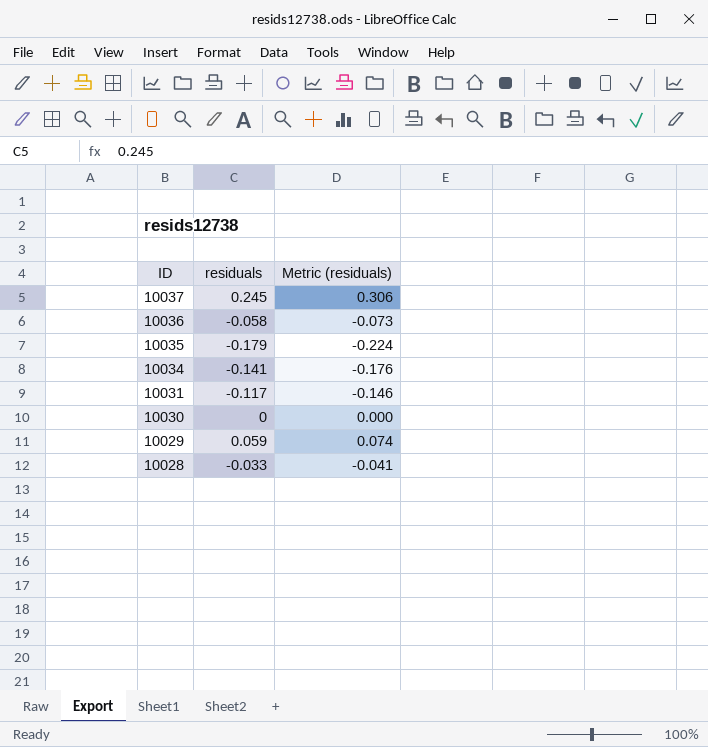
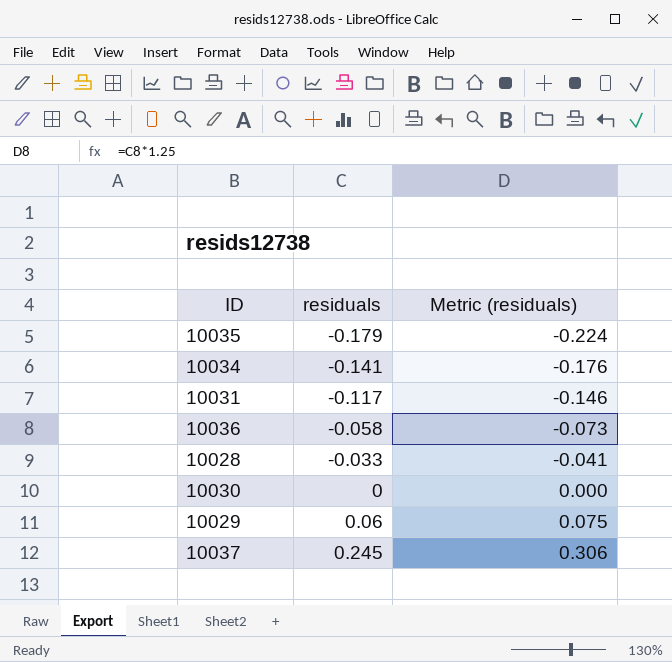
row order: ID descending -> residuals ascending
10029 | residuals: 0.059 -> 0.06
10029 | Metric (residuals): 0.074 -> 0.075

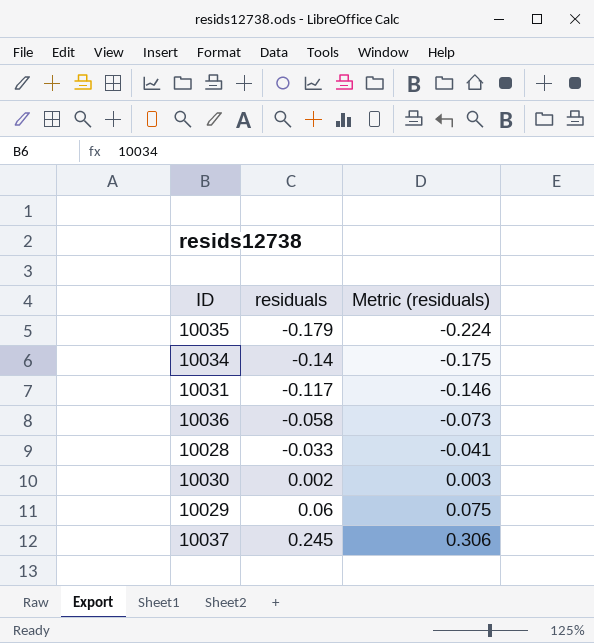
10034 | residuals: -0.141 -> -0.14
10034 | Metric (residuals): -0.176 -> -0.175
10030 | residuals: 0 -> 0.002
10030 | Metric (residuals): 0.000 -> 0.003

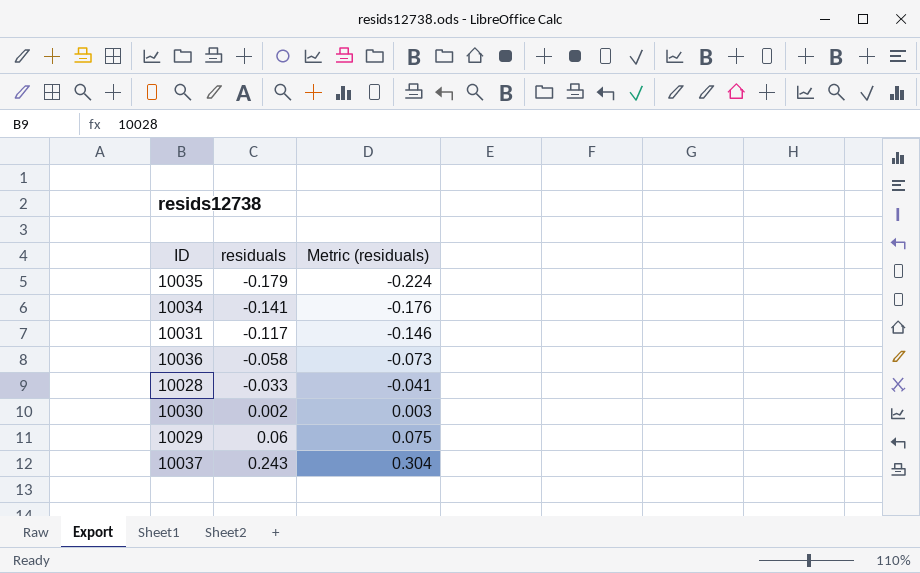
10034 | residuals: -0.14 -> -0.141
10034 | Metric (residuals): -0.175 -> -0.176
10037 | residuals: 0.245 -> 0.243
10037 | Metric (residuals): 0.306 -> 0.304

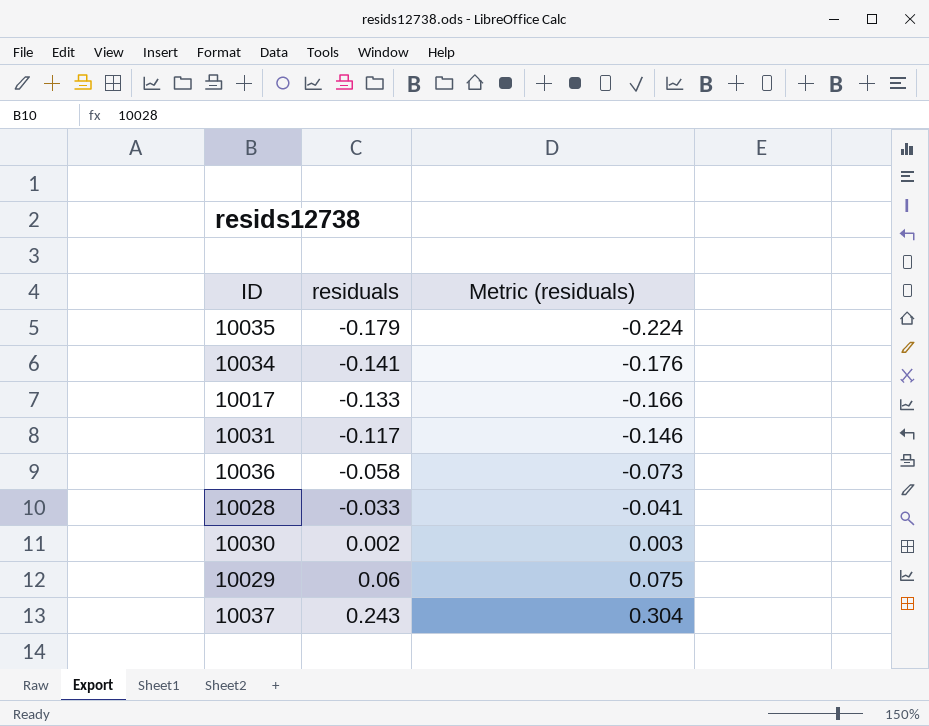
row 10017: none -> -0.133 | -0.166

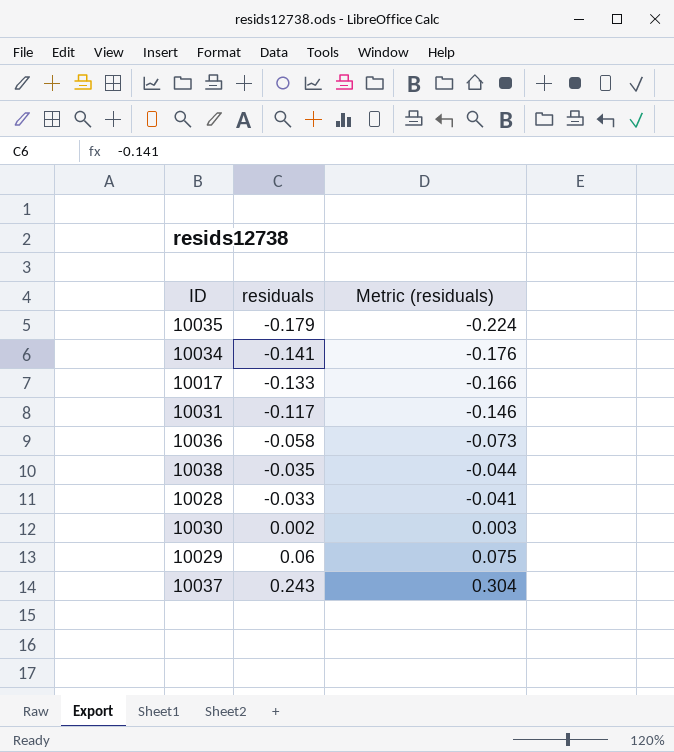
row 10038: none -> -0.035 | -0.044

